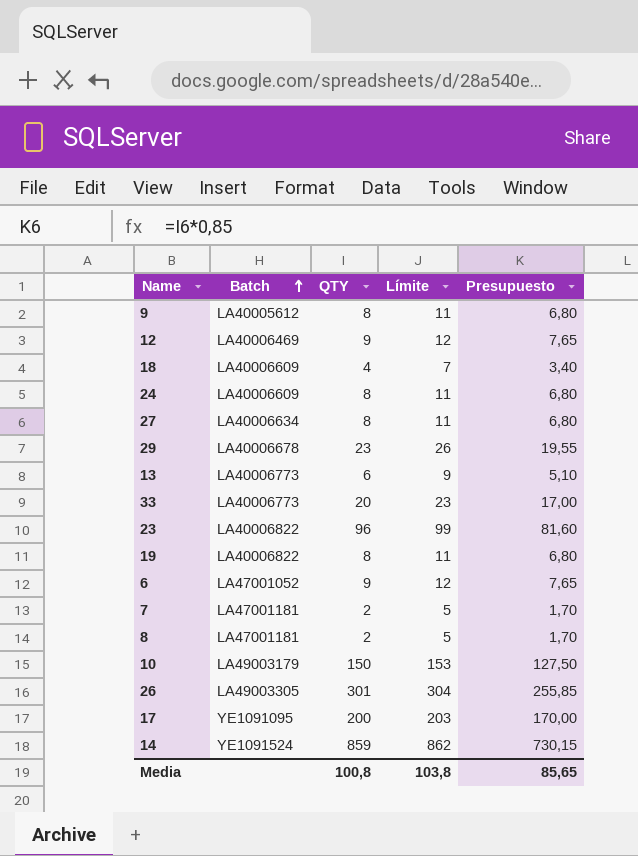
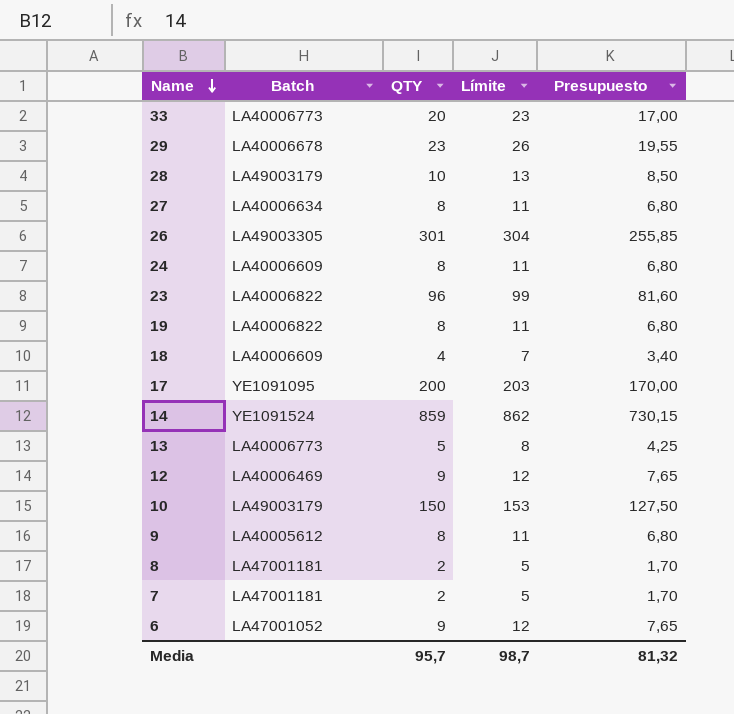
row order: Batch ascending -> Name descending
row 28: none -> LA49003179 | 10 | 13 | 8,50
13 | QTY: 6 -> 5
13 | Límite: 9 -> 8
13 | Presupuesto: 5,10 -> 4,25
Media | QTY: 100,8 -> 95,7
Media | Límite: 103,8 -> 98,7
Media | Presupuesto: 85,65 -> 81,32

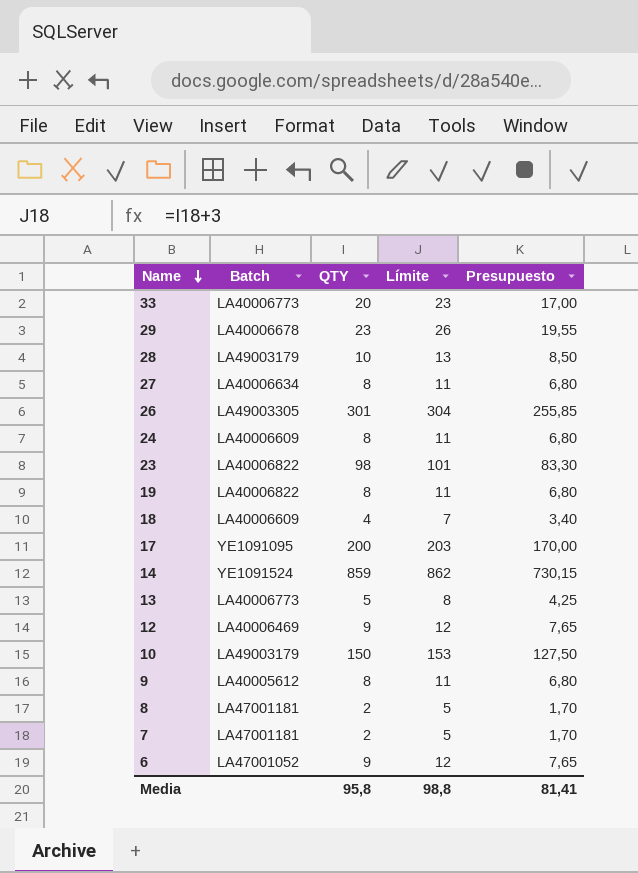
23 | QTY: 96 -> 98
23 | Límite: 99 -> 101
23 | Presupuesto: 81,60 -> 83,30
Media | QTY: 95,7 -> 95,8
Media | Límite: 98,7 -> 98,8
Media | Presupuesto: 81,32 -> 81,41

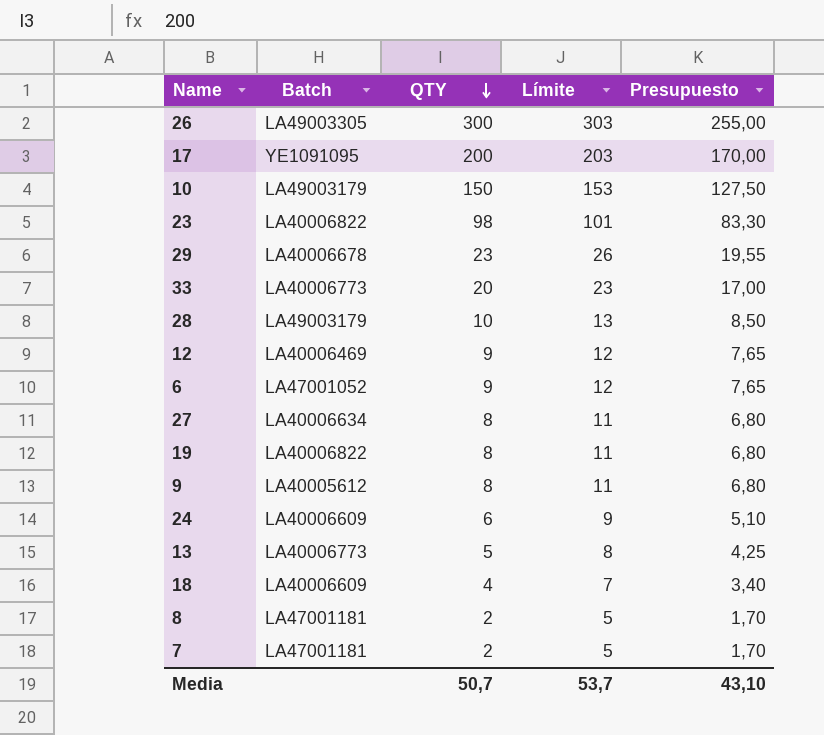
row order: Name descending -> QTY descending
row 14: YE1091524 | 859 | 862 | 730,15 -> none
26 | QTY: 301 -> 300
26 | Límite: 304 -> 303
26 | Presupuesto: 255,85 -> 255,00
24 | QTY: 8 -> 6
24 | Límite: 11 -> 9
24 | Presupuesto: 6,80 -> 5,10
Media | QTY: 95,8 -> 50,7
Media | Límite: 98,8 -> 53,7
Media | Presupuesto: 81,41 -> 43,10

